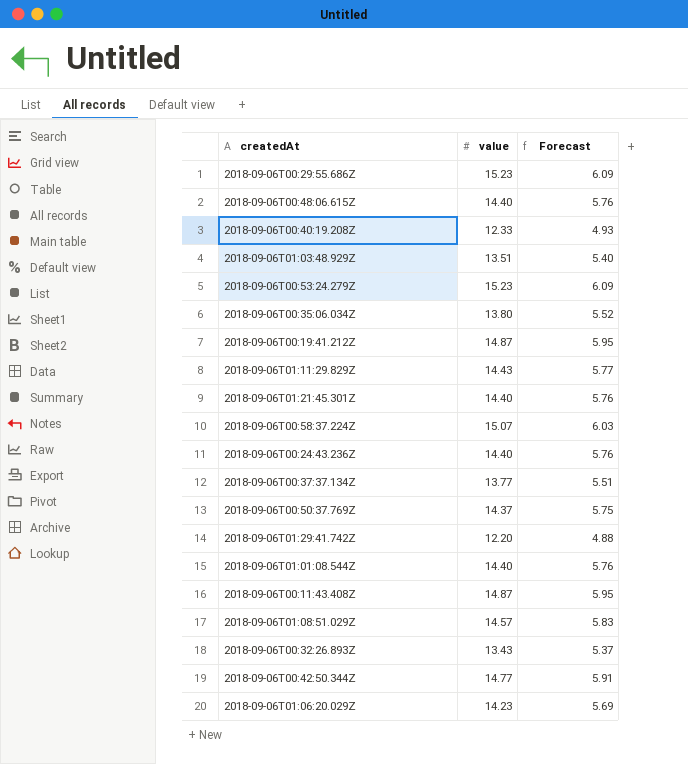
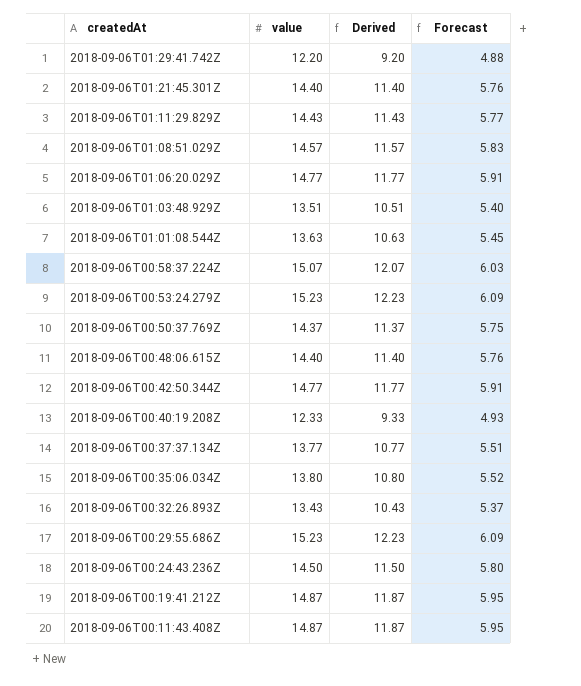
row order: none -> createdAt descending
column Derived | formula: none -> [value] - 3
2018-09-06T01:06:20.029Z | value: 14.23 -> 14.77
2018-09-06T01:06:20.029Z | Forecast: 5.69 -> 5.91
2018-09-06T01:01:08.544Z | value: 14.40 -> 13.63
2018-09-06T01:01:08.544Z | Forecast: 5.76 -> 5.45
2018-09-06T00:24:43.236Z | value: 14.40 -> 14.50
2018-09-06T00:24:43.236Z | Forecast: 5.76 -> 5.80

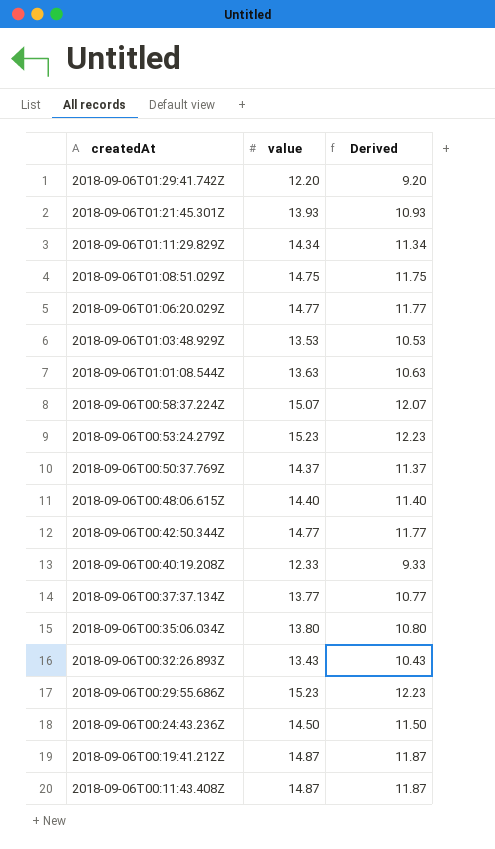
column Forecast | formula: [value] * 0.4 -> none
2018-09-06T01:21:45.301Z | value: 14.40 -> 13.93
2018-09-06T01:21:45.301Z | Derived: 11.40 -> 10.93
2018-09-06T01:11:29.829Z | value: 14.43 -> 14.34
2018-09-06T01:11:29.829Z | Derived: 11.43 -> 11.34
2018-09-06T01:08:51.029Z | value: 14.57 -> 14.75
2018-09-06T01:08:51.029Z | Derived: 11.57 -> 11.75
2018-09-06T01:03:48.929Z | value: 13.51 -> 13.53
2018-09-06T01:03:48.929Z | Derived: 10.51 -> 10.53

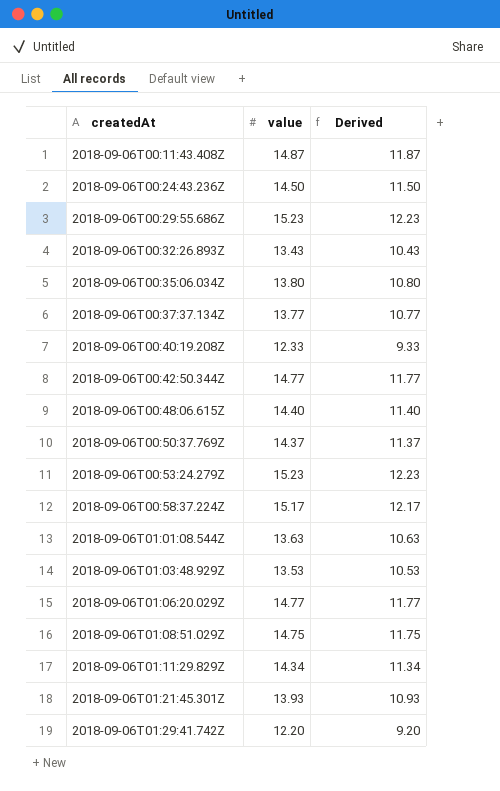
row order: createdAt descending -> createdAt ascending
row 2018-09-06T00:19:41.212Z: 14.87 | 11.87 -> none
2018-09-06T00:58:37.224Z | value: 15.07 -> 15.17
2018-09-06T00:58:37.224Z | Derived: 12.07 -> 12.17

